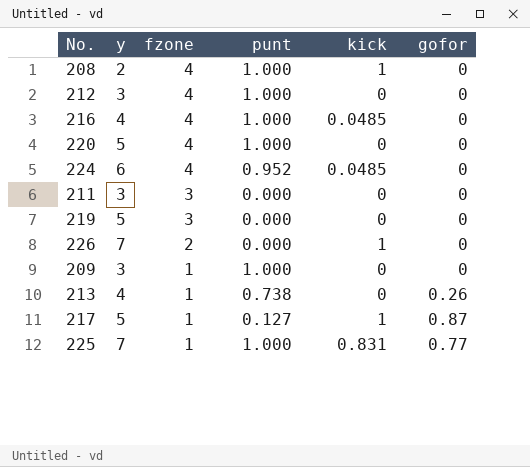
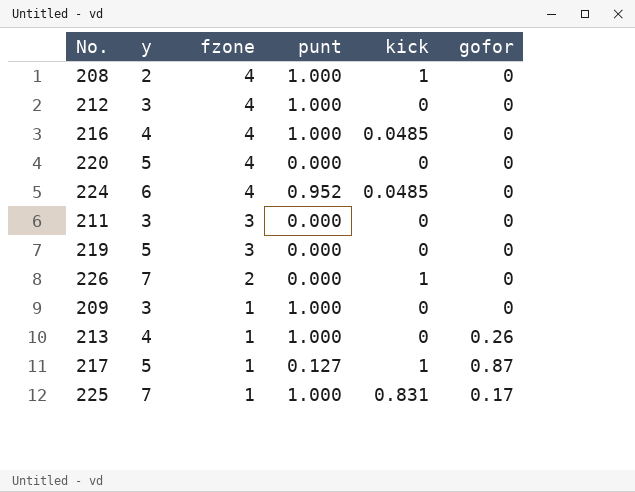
220 | punt: 1.000 -> 0.000
213 | punt: 0.738 -> 1.000
225 | gofor: 0.77 -> 0.17

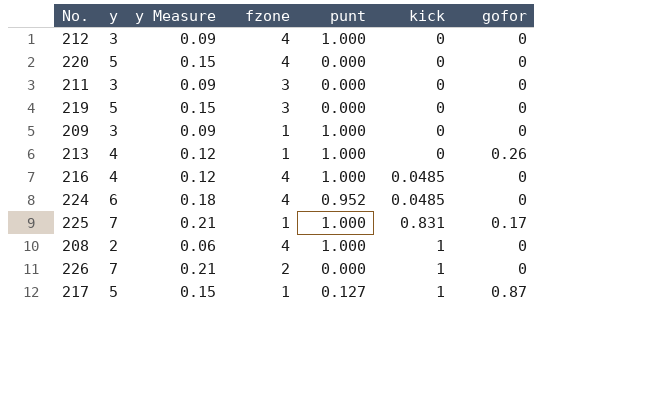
row order: fzone descending -> kick ascending
column y Measure | formula: none -> [y] * 0.03

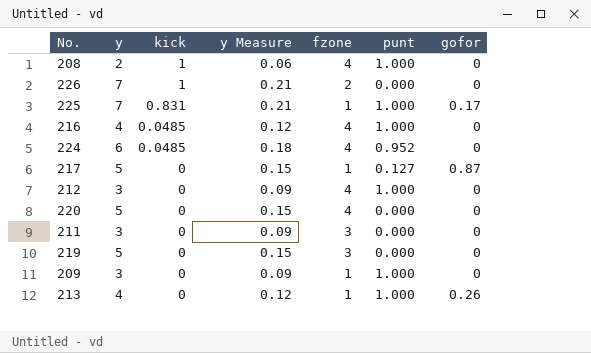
row order: kick ascending -> kick descending
column kick | position: 6 -> 3
217 | kick: 1 -> 0

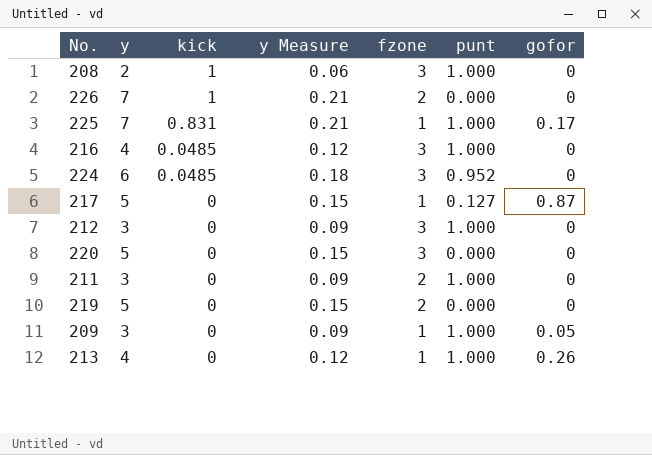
208 | fzone: 4 -> 3
216 | fzone: 4 -> 3
224 | fzone: 4 -> 3
212 | fzone: 4 -> 3
220 | fzone: 4 -> 3
211 | fzone: 3 -> 2
211 | punt: 0.000 -> 1.000
219 | fzone: 3 -> 2
209 | gofor: 0 -> 0.05

